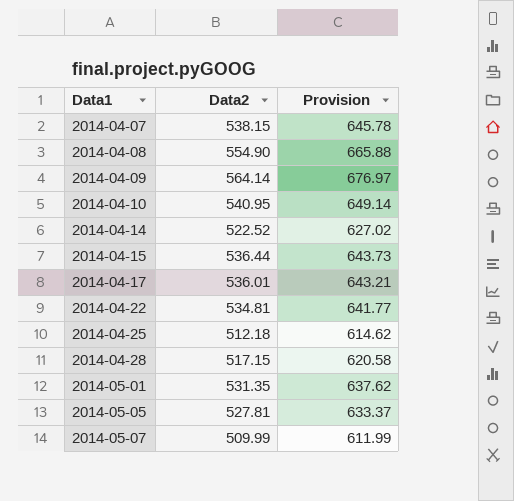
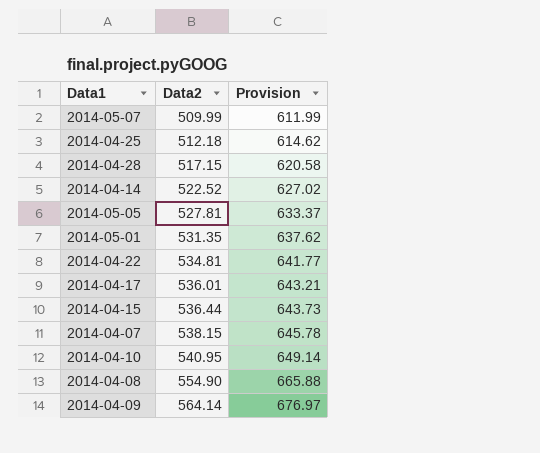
row order: Data1 ascending -> Data2 ascending

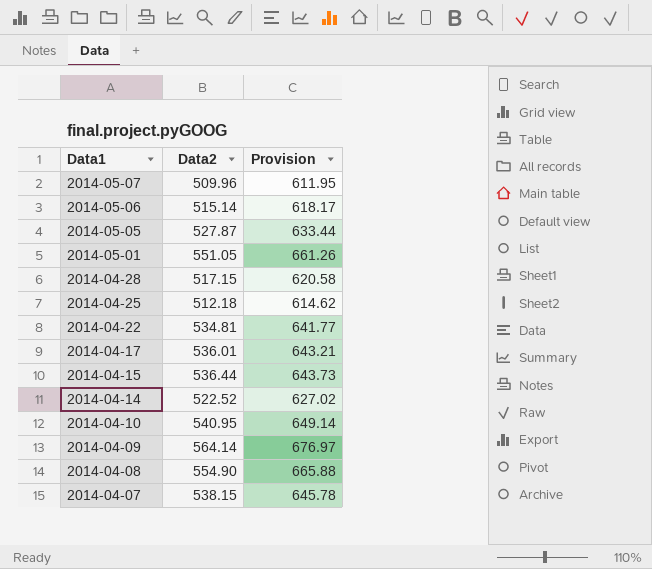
row order: Data2 ascending -> Data1 descending
2014-05-07 | Data2: 509.99 -> 509.96
2014-05-07 | Provision: 611.99 -> 611.95
row 2014-05-06: none -> 515.14 | 618.17
2014-05-05 | Data2: 527.81 -> 527.87
2014-05-05 | Provision: 633.37 -> 633.44
2014-05-01 | Data2: 531.35 -> 551.05
2014-05-01 | Provision: 637.62 -> 661.26

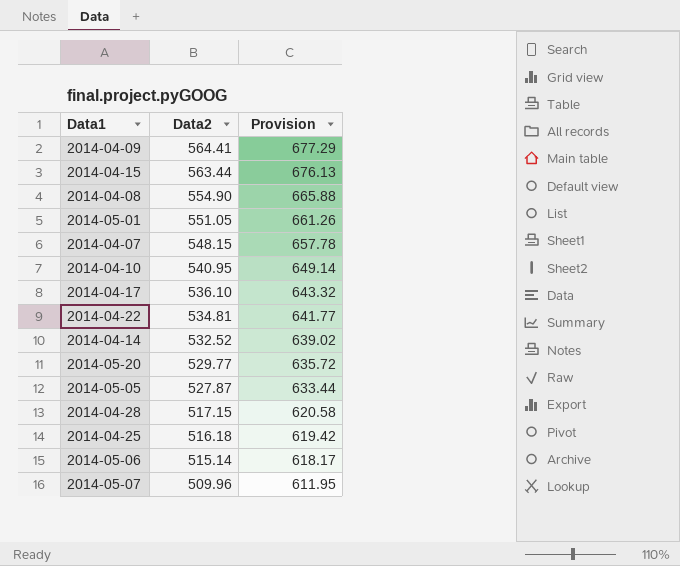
row order: Data1 descending -> Data2 descending
2014-04-09 | Data2: 564.14 -> 564.41
2014-04-09 | Provision: 676.97 -> 677.29
2014-04-15 | Data2: 536.44 -> 563.44
2014-04-15 | Provision: 643.73 -> 676.13
2014-04-07 | Data2: 538.15 -> 548.15
2014-04-07 | Provision: 645.78 -> 657.78
2014-04-17 | Data2: 536.01 -> 536.10
2014-04-17 | Provision: 643.21 -> 643.32
2014-04-14 | Data2: 522.52 -> 532.52
2014-04-14 | Provision: 627.02 -> 639.02
row 2014-05-20: none -> 529.77 | 635.72
2014-04-25 | Data2: 512.18 -> 516.18
2014-04-25 | Provision: 614.62 -> 619.42

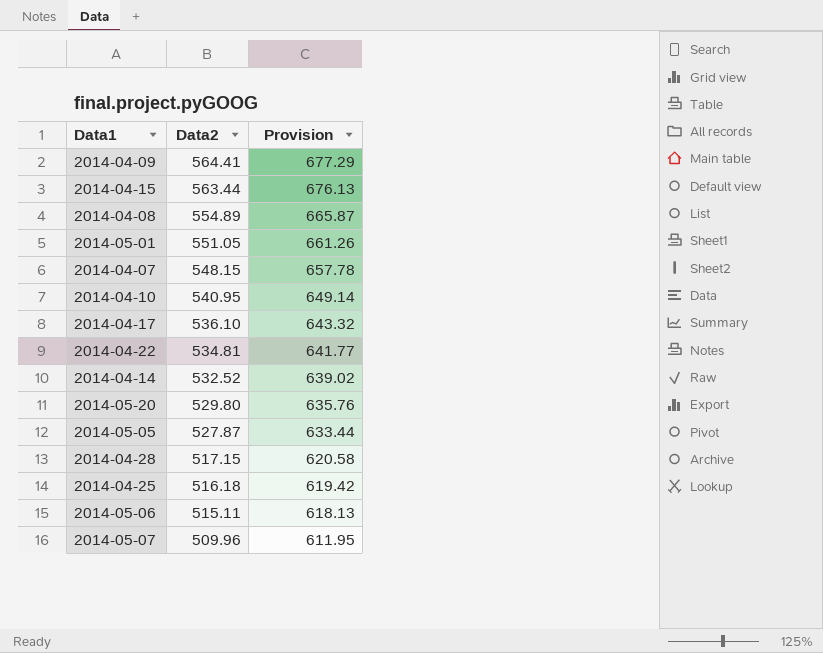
2014-04-08 | Data2: 554.90 -> 554.89
2014-04-08 | Provision: 665.88 -> 665.87
2014-05-20 | Data2: 529.77 -> 529.80
2014-05-20 | Provision: 635.72 -> 635.76
2014-05-06 | Data2: 515.14 -> 515.11
2014-05-06 | Provision: 618.17 -> 618.13

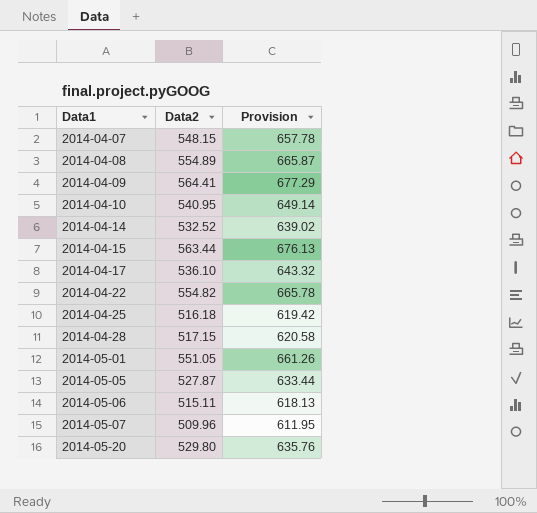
row order: Data2 descending -> Data1 ascending
2014-04-22 | Data2: 534.81 -> 554.82
2014-04-22 | Provision: 641.77 -> 665.78

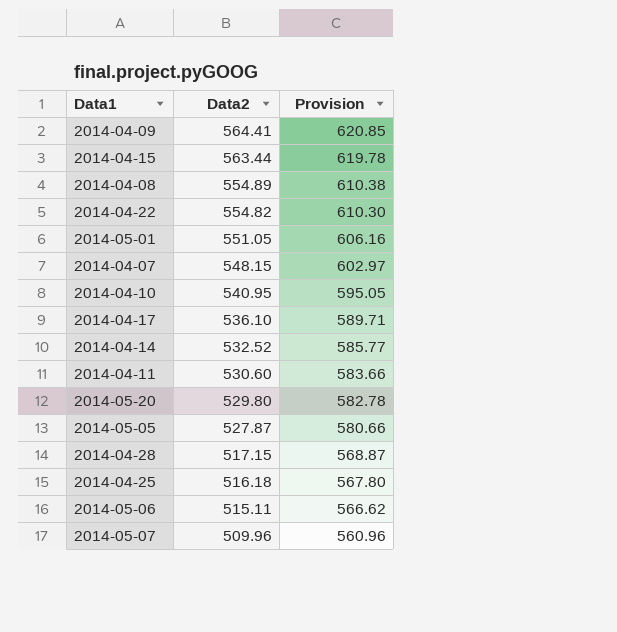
row order: Data1 ascending -> Data2 descending
column Provision | formula: [Data2] * 1.2 -> [Data2] * 1.1
row 2014-04-11: none -> 530.60 | 583.66

